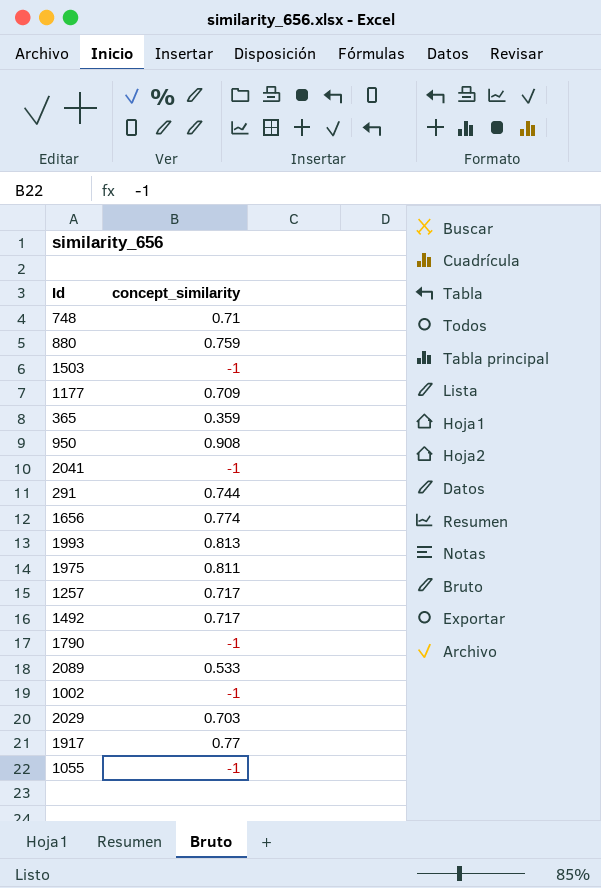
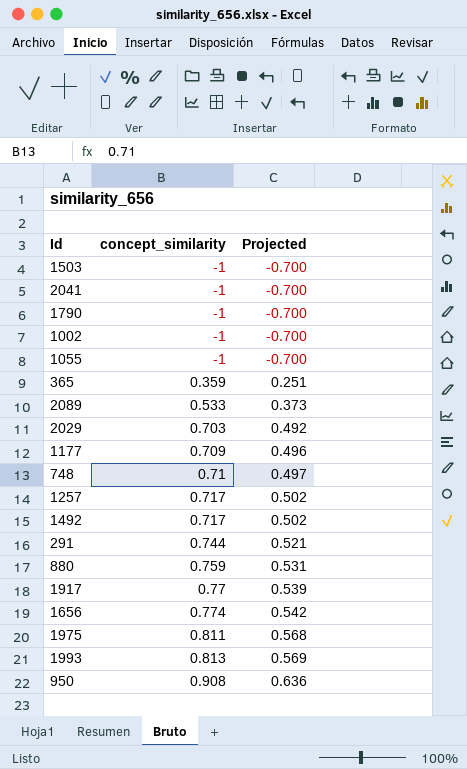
row order: none -> concept_similarity ascending
column Projected | formula: none -> [concept_similarity] * 0.7

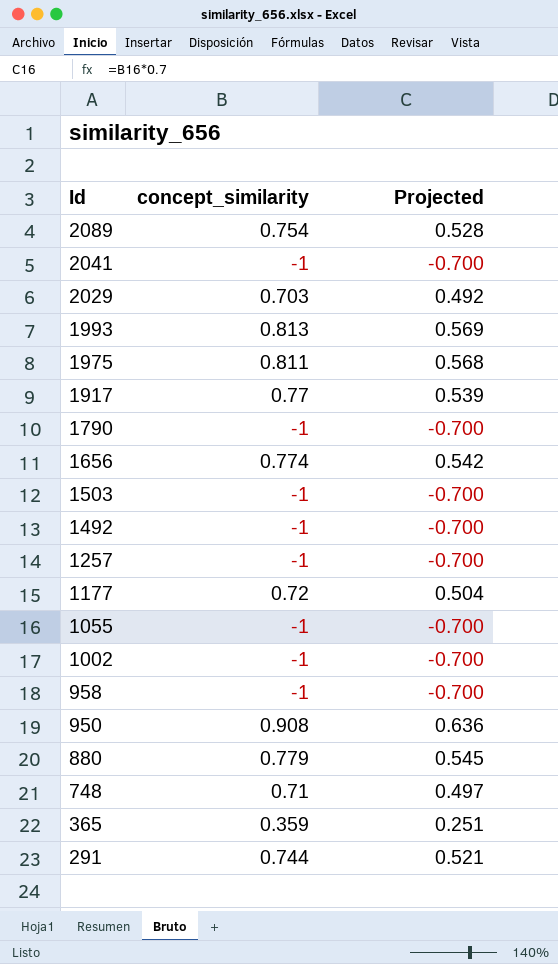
row order: concept_similarity ascending -> Id descending
2089 | concept_similarity: 0.533 -> 0.754
2089 | Projected: 0.373 -> 0.528
1492 | concept_similarity: 0.717 -> -1
1492 | Projected: 0.502 -> -0.700
1257 | concept_similarity: 0.717 -> -1
1257 | Projected: 0.502 -> -0.700
1177 | concept_similarity: 0.709 -> 0.72
1177 | Projected: 0.496 -> 0.504
row 958: none -> -1 | -0.700
880 | concept_similarity: 0.759 -> 0.779
880 | Projected: 0.531 -> 0.545

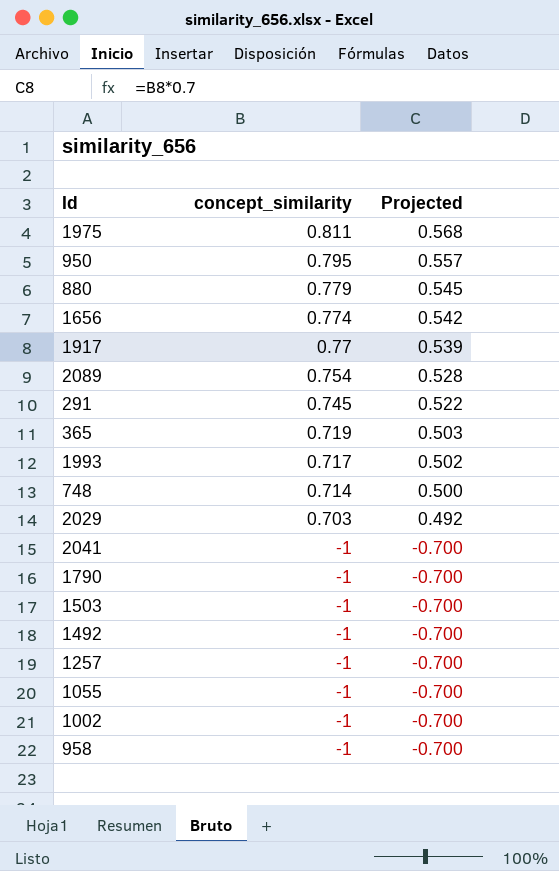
row order: Id descending -> concept_similarity descending
row 1177: 0.72 | 0.504 -> none
950 | concept_similarity: 0.908 -> 0.795
950 | Projected: 0.636 -> 0.557
291 | concept_similarity: 0.744 -> 0.745
291 | Projected: 0.521 -> 0.522
365 | concept_similarity: 0.359 -> 0.719
365 | Projected: 0.251 -> 0.503
1993 | concept_similarity: 0.813 -> 0.717
1993 | Projected: 0.569 -> 0.502
748 | concept_similarity: 0.71 -> 0.714
748 | Projected: 0.497 -> 0.500

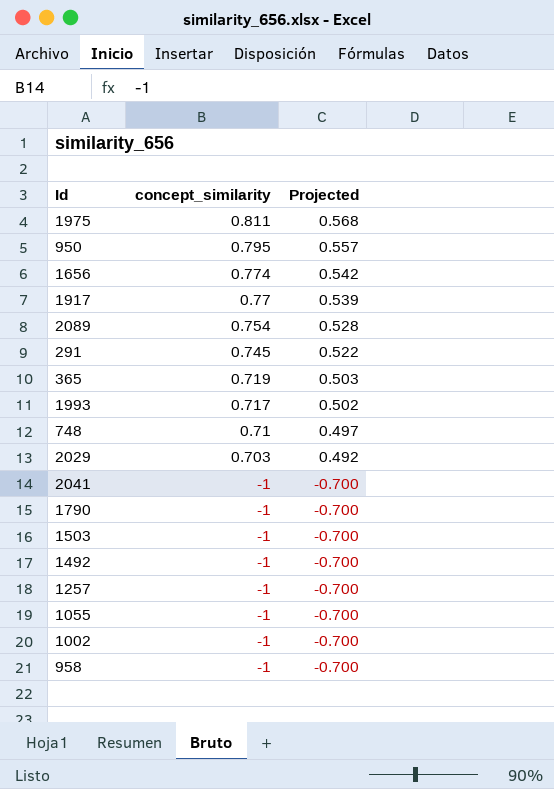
row 880: 0.779 | 0.545 -> none
748 | concept_similarity: 0.714 -> 0.71
748 | Projected: 0.500 -> 0.497

